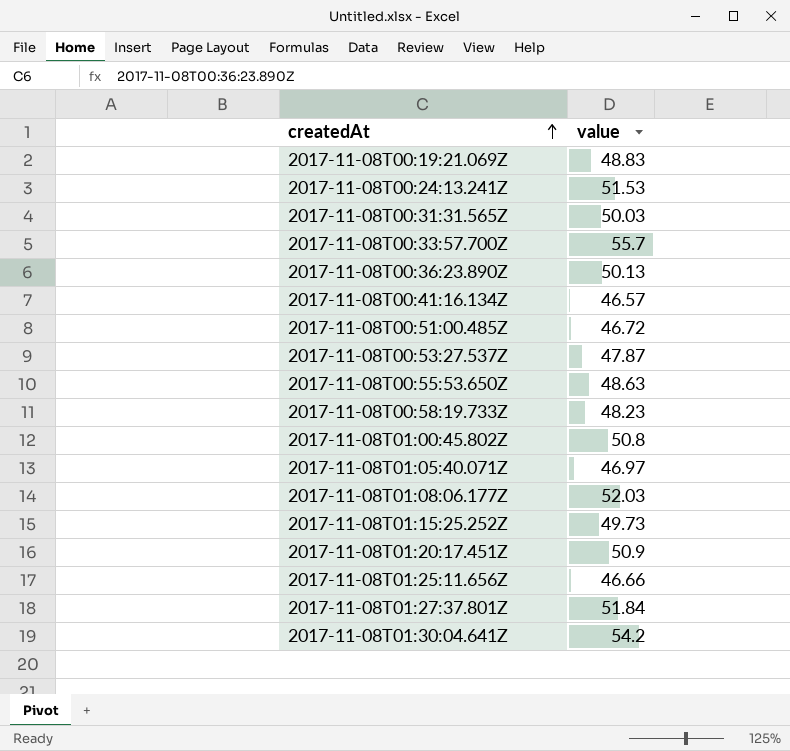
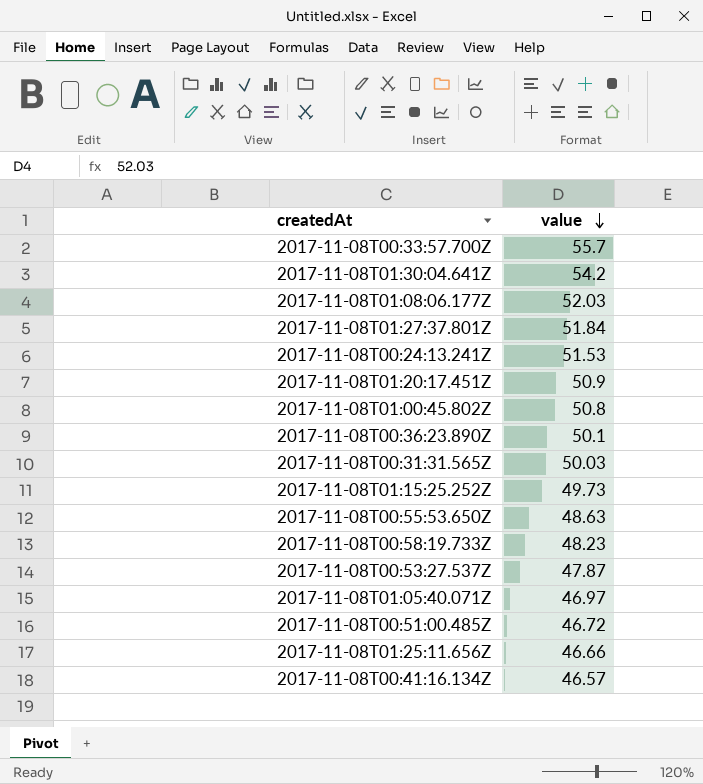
row order: createdAt ascending -> value descending
row 2017-11-08T00:19:21.069Z: 48.83 -> none
2017-11-08T00:36:23.890Z | value: 50.13 -> 50.1

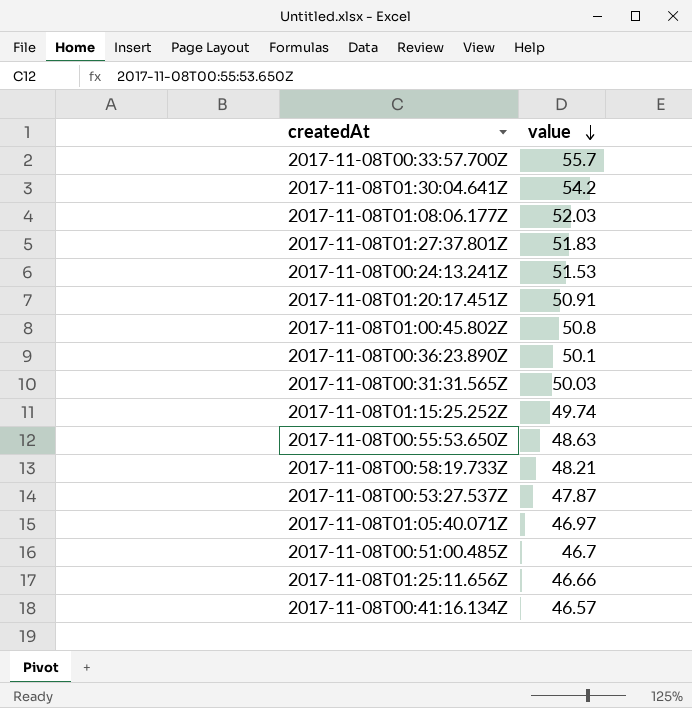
2017-11-08T01:27:37.801Z | value: 51.84 -> 51.83
2017-11-08T01:20:17.451Z | value: 50.9 -> 50.91
2017-11-08T01:15:25.252Z | value: 49.73 -> 49.74
2017-11-08T00:58:19.733Z | value: 48.23 -> 48.21
2017-11-08T00:51:00.485Z | value: 46.72 -> 46.7

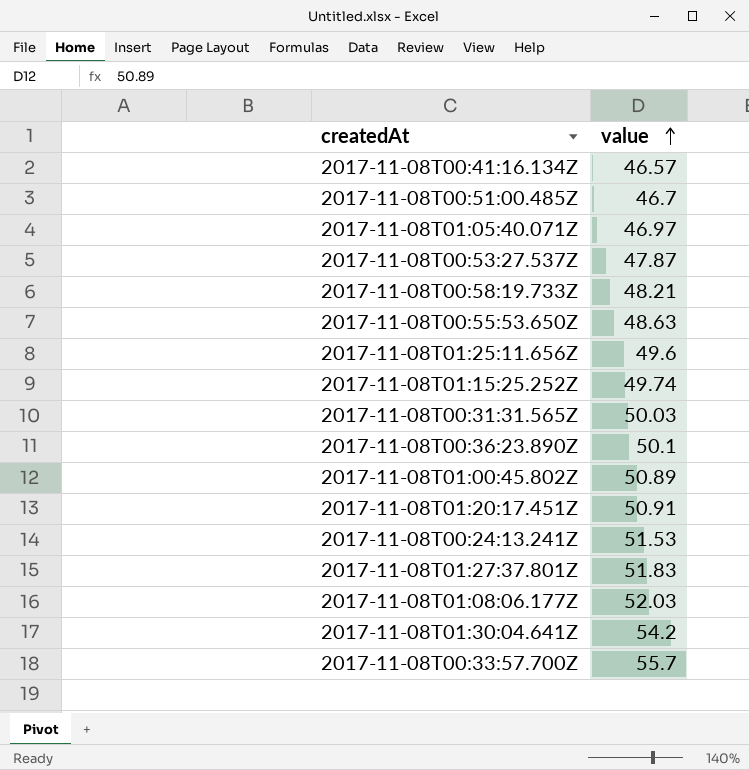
row order: value descending -> value ascending
2017-11-08T01:25:11.656Z | value: 46.66 -> 49.6
2017-11-08T01:00:45.802Z | value: 50.8 -> 50.89

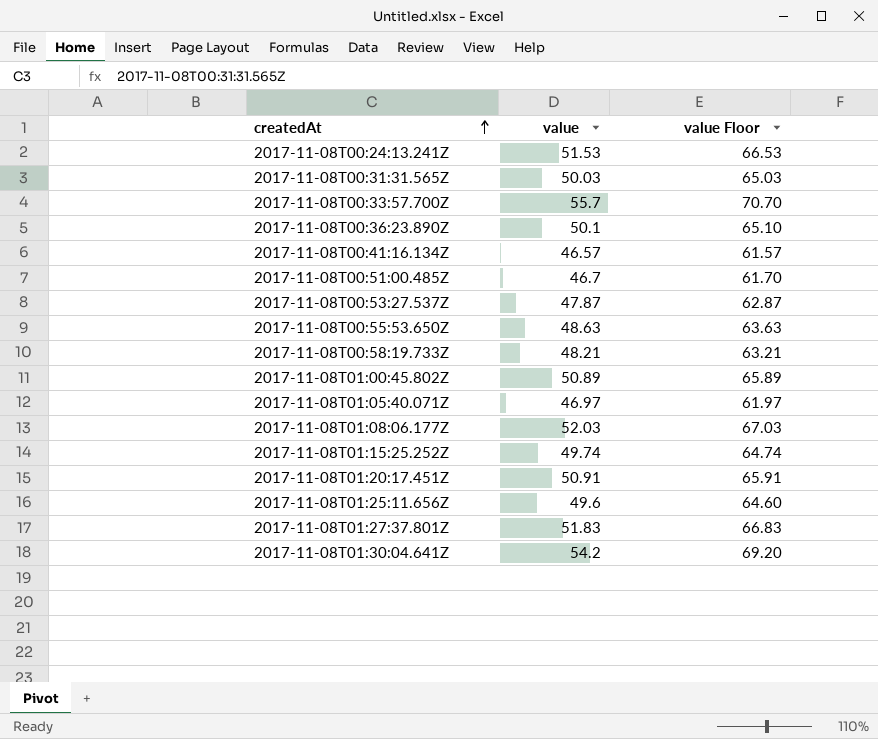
row order: value ascending -> createdAt ascending
column value Floor | formula: none -> [value] + 15

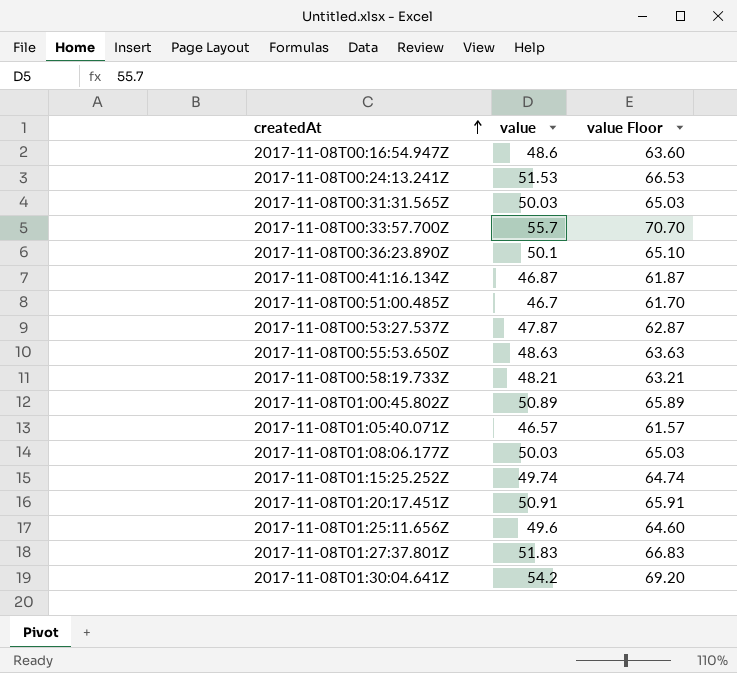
row 2017-11-08T00:16:54.947Z: none -> 48.6 | 63.60
2017-11-08T00:41:16.134Z | value: 46.57 -> 46.87
2017-11-08T00:41:16.134Z | value Floor: 61.57 -> 61.87
2017-11-08T01:05:40.071Z | value: 46.97 -> 46.57
2017-11-08T01:05:40.071Z | value Floor: 61.97 -> 61.57
2017-11-08T01:08:06.177Z | value: 52.03 -> 50.03
2017-11-08T01:08:06.177Z | value Floor: 67.03 -> 65.03

